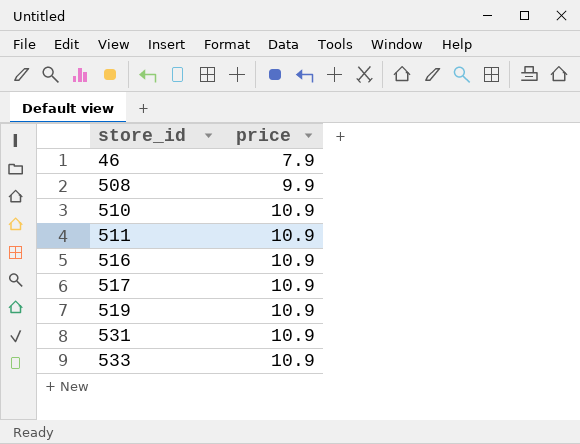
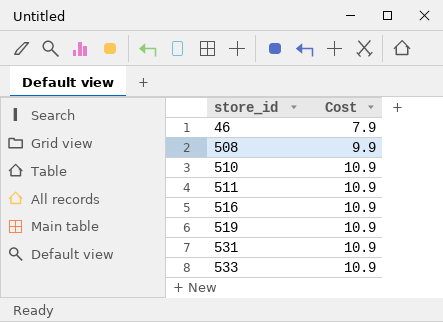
column name: price -> Cost
row 517: 10.9 -> none

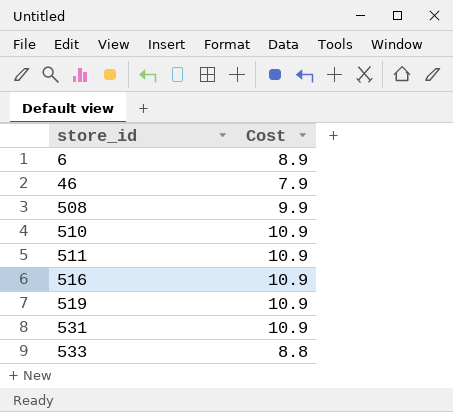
row 6: none -> 8.9
533 | Cost: 10.9 -> 8.8

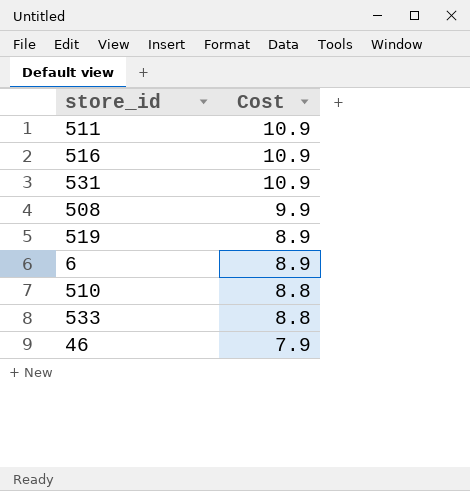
row order: store_id ascending -> Cost descending
519 | Cost: 10.9 -> 8.9
510 | Cost: 10.9 -> 8.8

